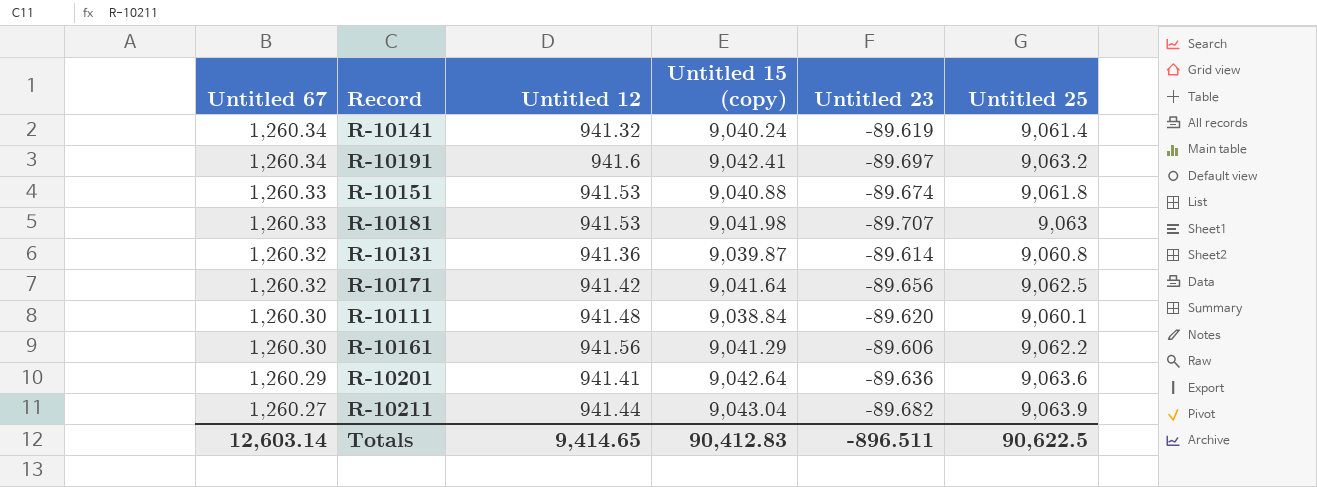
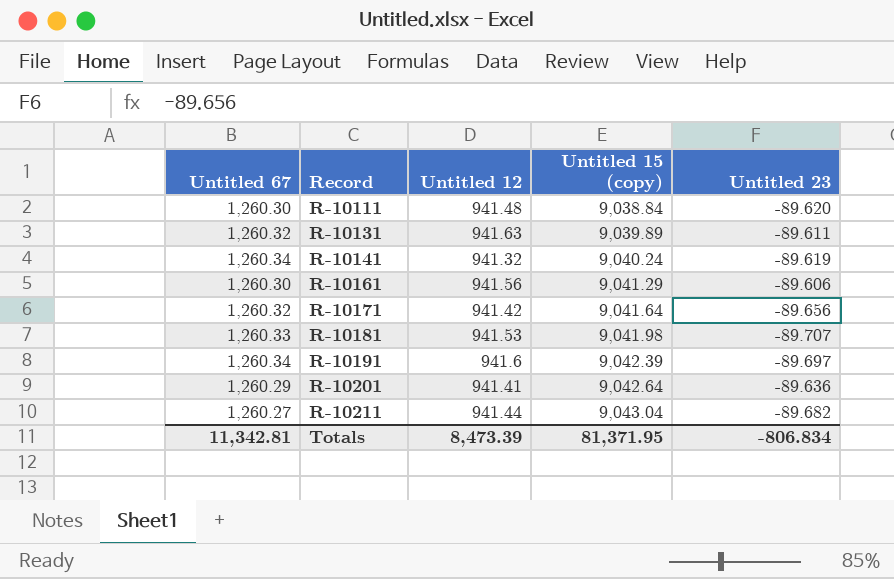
row order: Untitled 67 descending -> Record ascending
column Untitled 25 | position: 6 -> none
row R-10151: 1,260.33 | 941.53 | 9,040.88 | -89.674 | 9,061.8 -> none
R-10131 | Untitled 12: 941.36 -> 941.63
R-10131 | Untitled 15 (copy): 9,039.87 -> 9,039.89
R-10131 | Untitled 23: -89.614 -> -89.611
R-10191 | Untitled 15 (copy): 9,042.41 -> 9,042.39
Totals | Untitled 67: 12,603.14 -> 11,342.81
Totals | Untitled 12: 9,414.65 -> 8,473.39
Totals | Untitled 15 (copy): 90,412.83 -> 81,371.95
Totals | Untitled 23: -896.511 -> -806.834

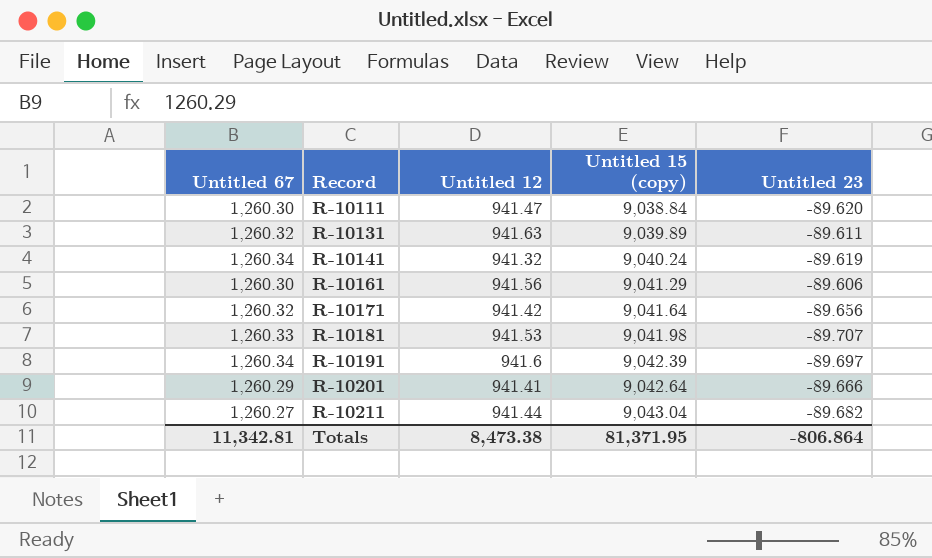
R-10111 | Untitled 12: 941.48 -> 941.47
R-10201 | Untitled 23: -89.636 -> -89.666
Totals | Untitled 12: 8,473.39 -> 8,473.38
Totals | Untitled 23: -806.834 -> -806.864

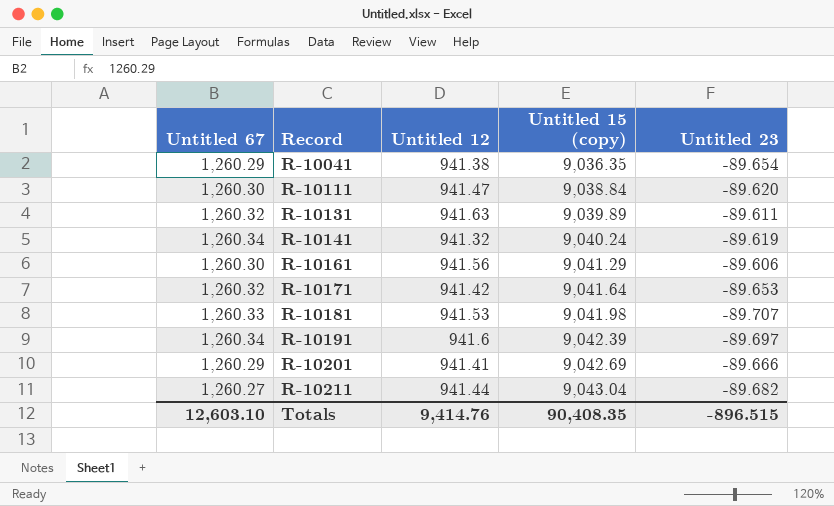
row R-10041: none -> 1,260.29 | 941.38 | 9,036.35 | -89.654
R-10171 | Untitled 23: -89.656 -> -89.653
R-10201 | Untitled 15 (copy): 9,042.64 -> 9,042.69
Totals | Untitled 67: 11,342.81 -> 12,603.10
Totals | Untitled 12: 8,473.38 -> 9,414.76
Totals | Untitled 15 (copy): 81,371.95 -> 90,408.35
Totals | Untitled 23: -806.864 -> -896.515

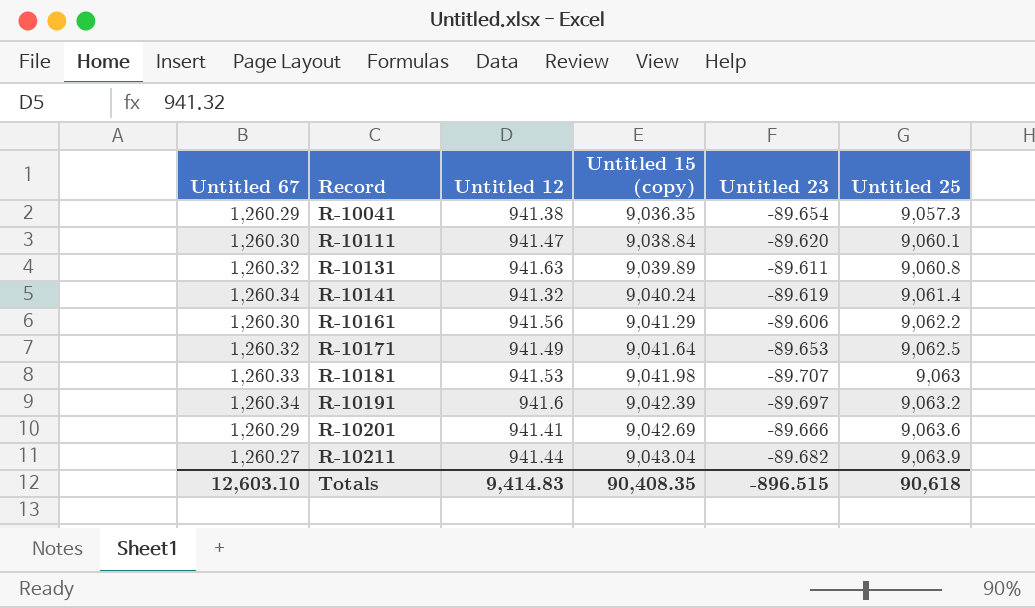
column Untitled 25 | position: none -> 6
R-10171 | Untitled 12: 941.42 -> 941.49
Totals | Untitled 12: 9,414.76 -> 9,414.83

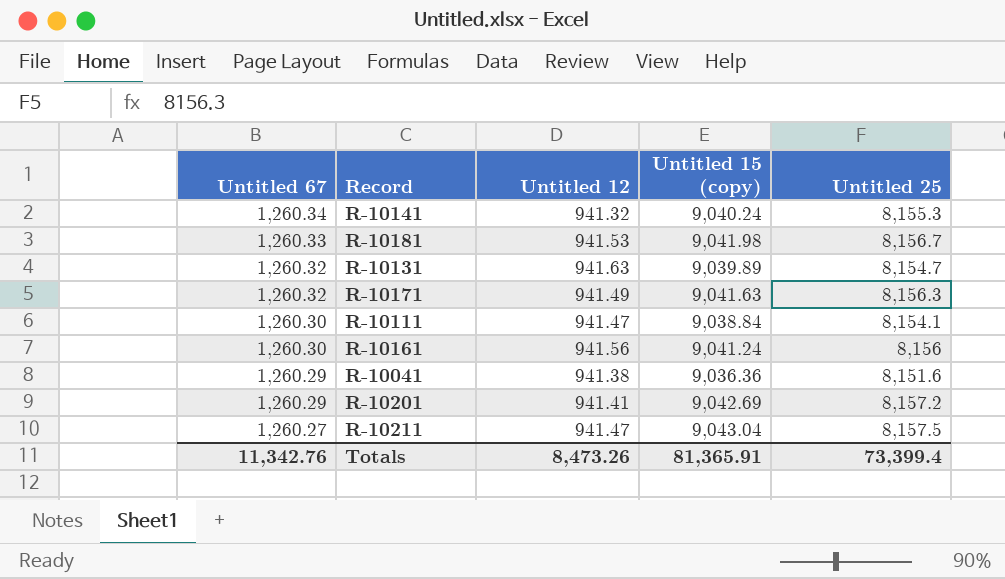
row order: Record ascending -> Untitled 67 descending
column Untitled 23 | position: 5 -> none
row R-10191: 1,260.34 | 941.6 | 9,042.39 | -89.697 | 9,063.2 -> none
R-10141 | Untitled 25: 9,061.4 -> 8,155.3
R-10181 | Untitled 25: 9,063 -> 8,156.7
R-10131 | Untitled 25: 9,060.8 -> 8,154.7
R-10171 | Untitled 15 (copy): 9,041.64 -> 9,041.63
R-10171 | Untitled 25: 9,062.5 -> 8,156.3
R-10111 | Untitled 25: 9,060.1 -> 8,154.1
R-10161 | Untitled 15 (copy): 9,041.29 -> 9,041.24
R-10161 | Untitled 25: 9,062.2 -> 8,156
R-10041 | Untitled 15 (copy): 9,036.35 -> 9,036.36
R-10041 | Untitled 25: 9,057.3 -> 8,151.6
R-10201 | Untitled 25: 9,063.6 -> 8,157.2
R-10211 | Untitled 12: 941.44 -> 941.47
R-10211 | Untitled 25: 9,063.9 -> 8,157.5
Totals | Untitled 67: 12,603.10 -> 11,342.76
Totals | Untitled 12: 9,414.83 -> 8,473.26
Totals | Untitled 15 (copy): 90,408.35 -> 81,365.91
Totals | Untitled 25: 90,618 -> 73,399.4

